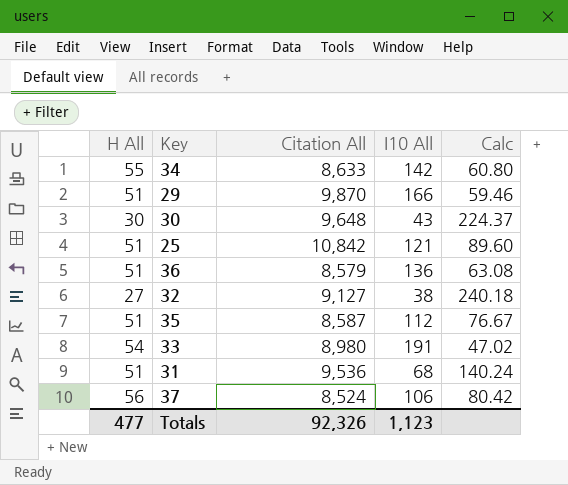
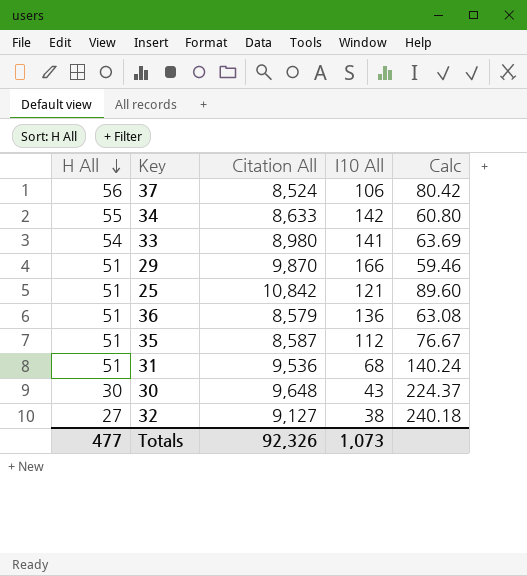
row order: none -> H All descending
33 | I10 All: 191 -> 141
33 | Calc: 47.02 -> 63.69
Totals | I10 All: 1,123 -> 1,073

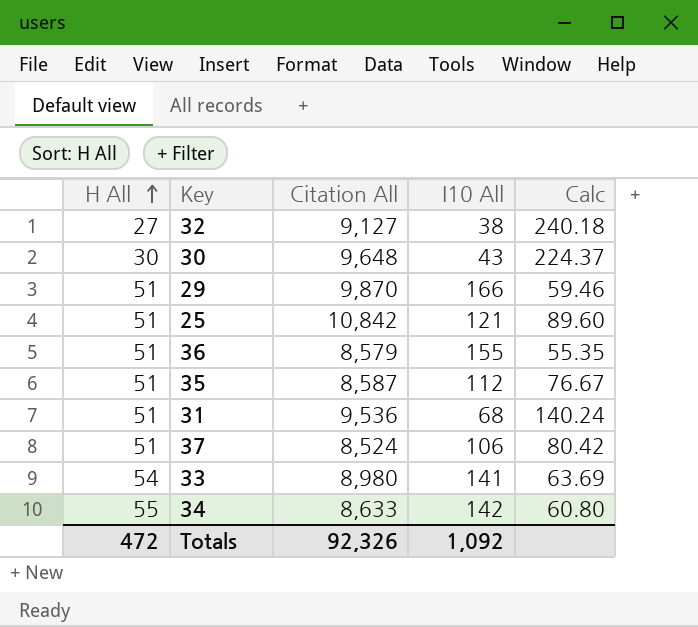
row order: H All descending -> H All ascending
36 | I10 All: 136 -> 155
36 | Calc: 63.08 -> 55.35
37 | H All: 56 -> 51
Totals | H All: 477 -> 472
Totals | I10 All: 1,073 -> 1,092

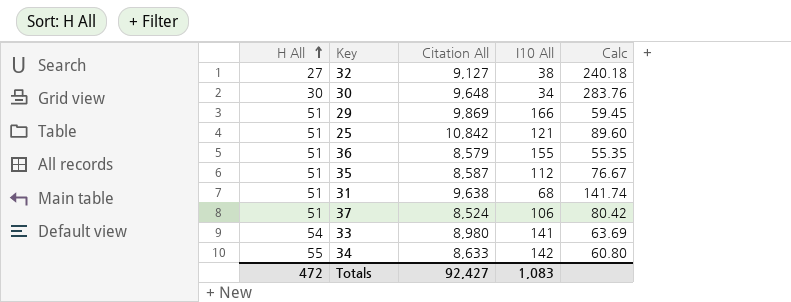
30 | I10 All: 43 -> 34
30 | Calc: 224.37 -> 283.76
29 | Citation All: 9,870 -> 9,869
29 | Calc: 59.46 -> 59.45
31 | Citation All: 9,536 -> 9,638
31 | Calc: 140.24 -> 141.74
Totals | Citation All: 92,326 -> 92,427
Totals | I10 All: 1,092 -> 1,083

